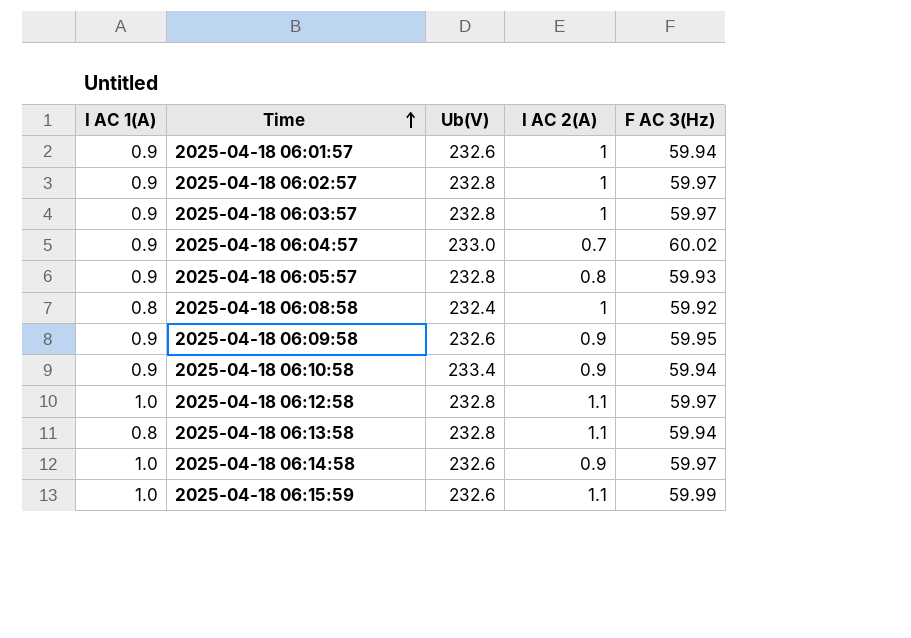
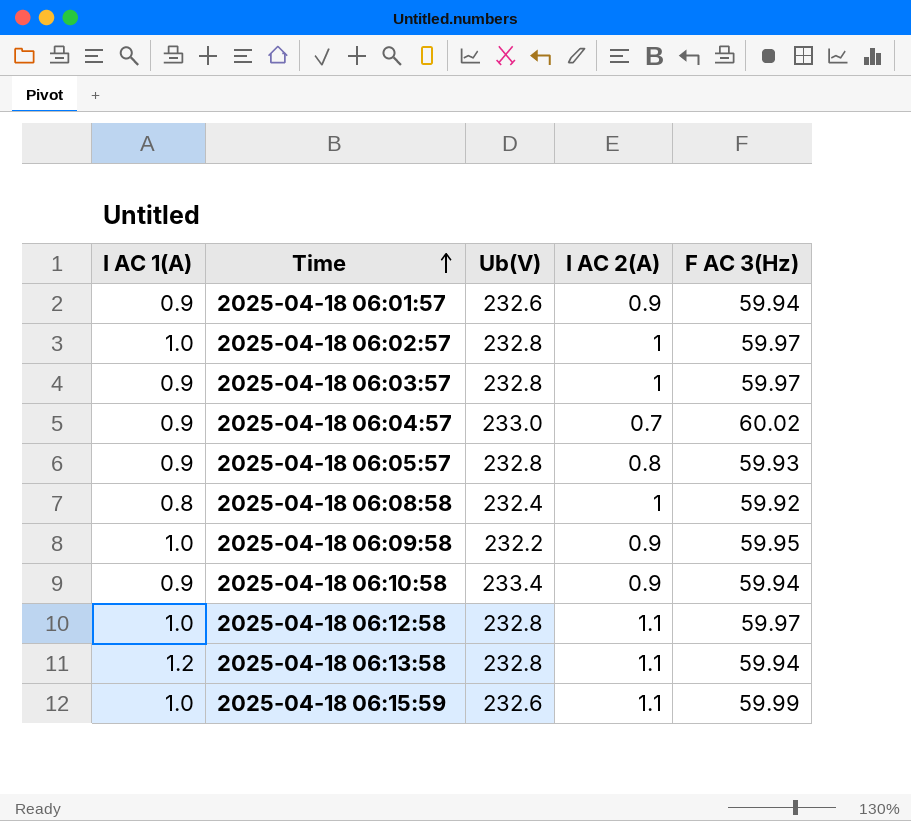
row 2025-04-18 06:14:58: 1.0 | 232.6 | 0.9 | 59.97 -> none
2025-04-18 06:01:57 | I AC 2(A): 1 -> 0.9
2025-04-18 06:02:57 | I AC 1(A): 0.9 -> 1.0
2025-04-18 06:09:58 | I AC 1(A): 0.9 -> 1.0
2025-04-18 06:09:58 | Ub(V): 232.6 -> 232.2
2025-04-18 06:13:58 | I AC 1(A): 0.8 -> 1.2

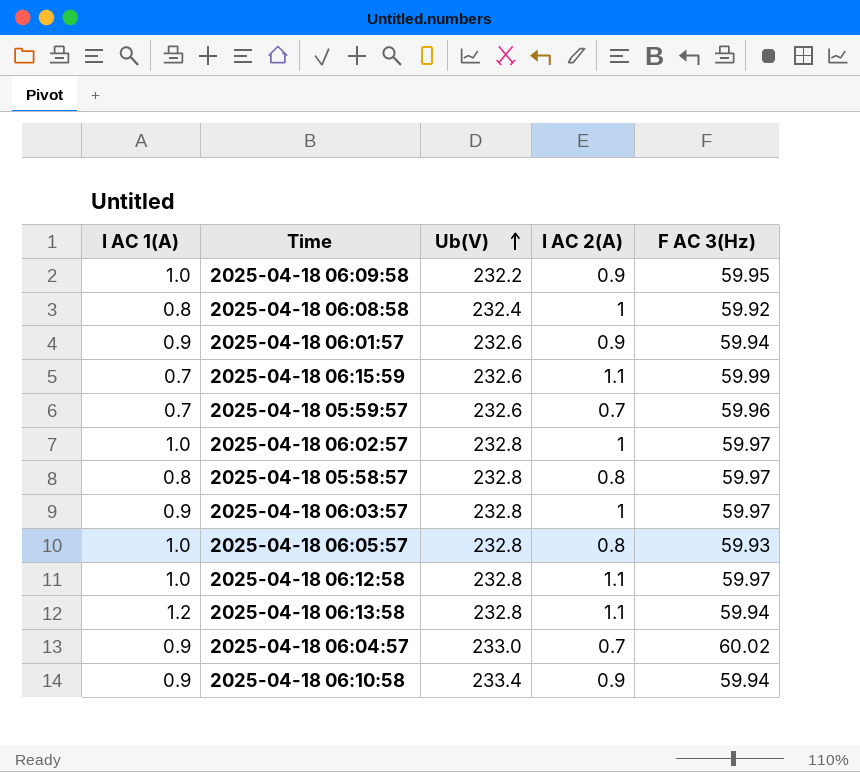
row order: Time ascending -> Ub(V) ascending
2025-04-18 06:15:59 | I AC 1(A): 1.0 -> 0.7
row 2025-04-18 05:59:57: none -> 0.7 | 232.6 | 0.7 | 59.96
row 2025-04-18 05:58:57: none -> 0.8 | 232.8 | 0.8 | 59.97
2025-04-18 06:05:57 | I AC 1(A): 0.9 -> 1.0

